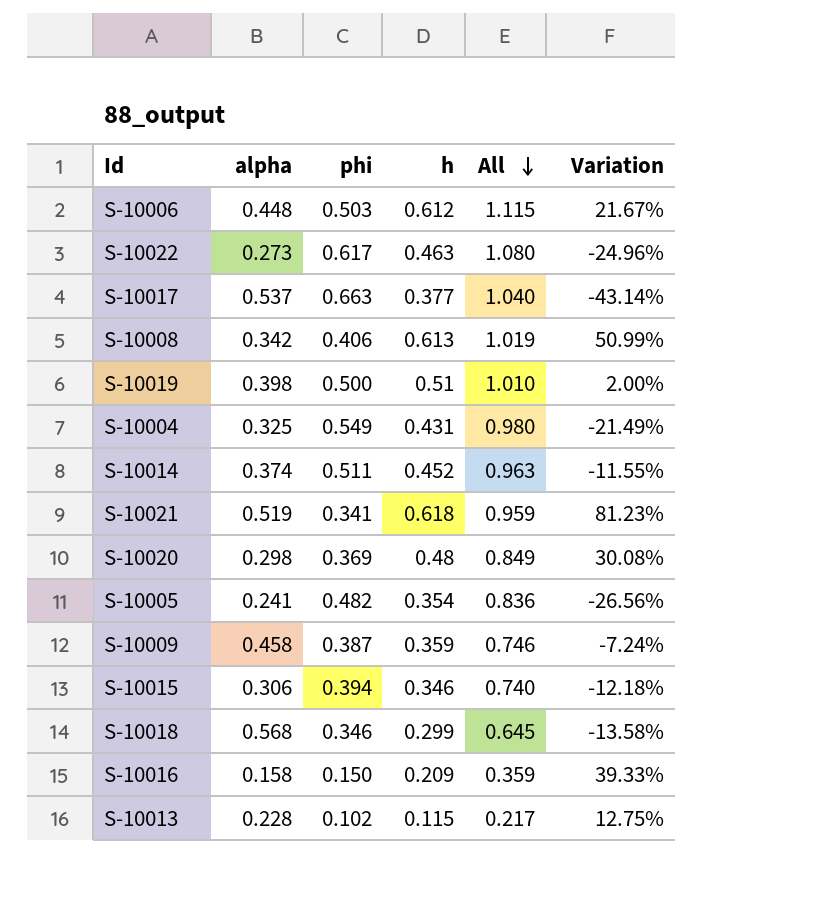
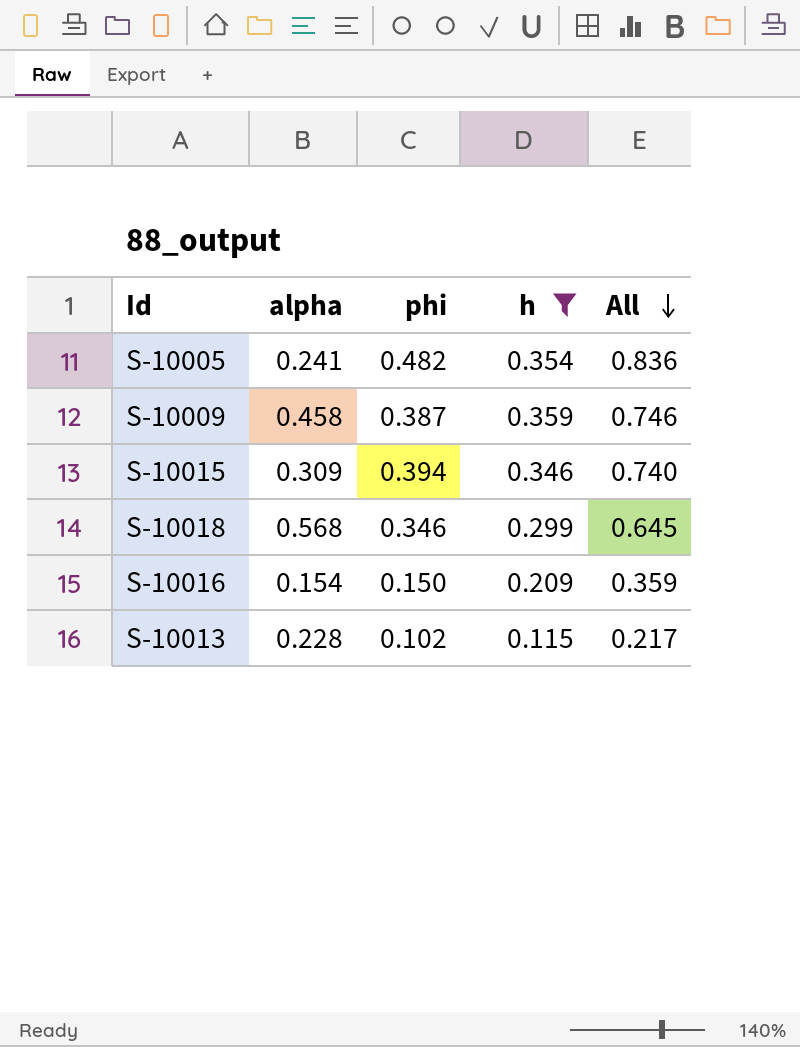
filter: none -> h <= 0.359
column Variation | formula: ([h] - [phi]) / [phi] -> none
S-10015 | alpha: 0.306 -> 0.309
S-10016 | alpha: 0.158 -> 0.154

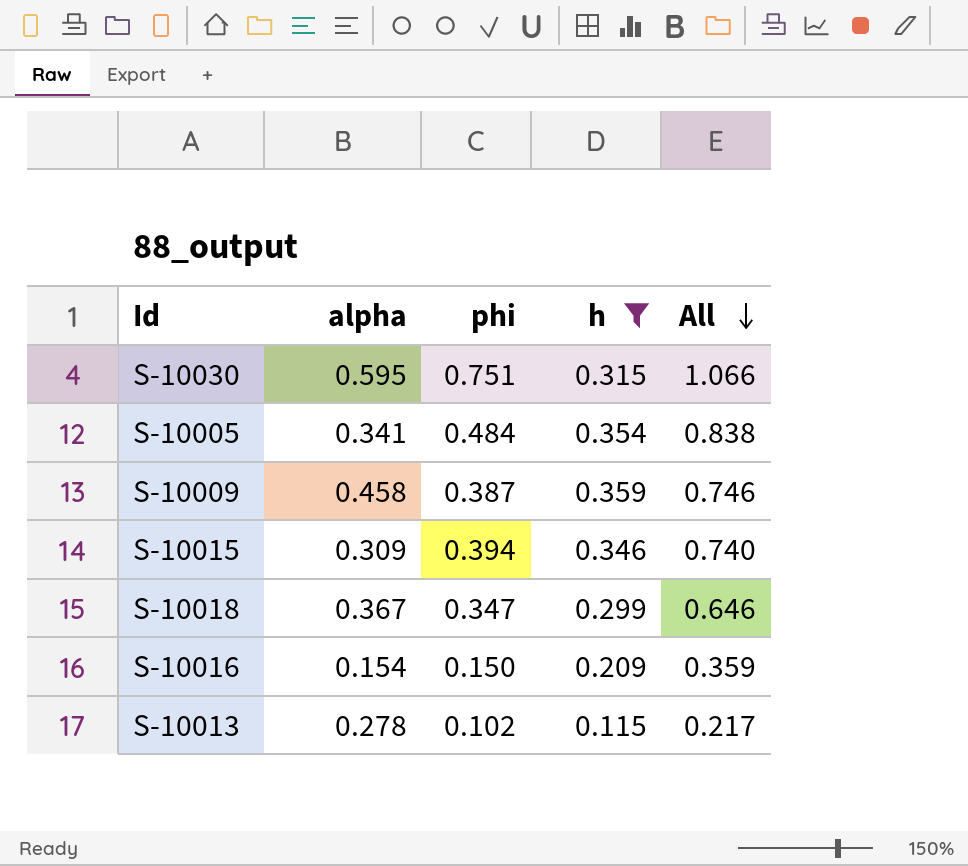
row S-10030: none -> 0.595 | 0.751 | 0.315 | 1.066
S-10005 | alpha: 0.241 -> 0.341
S-10005 | phi: 0.482 -> 0.484
S-10005 | All: 0.836 -> 0.838
S-10018 | alpha: 0.568 -> 0.367
S-10018 | phi: 0.346 -> 0.347
S-10018 | All: 0.645 -> 0.646
S-10013 | alpha: 0.228 -> 0.278

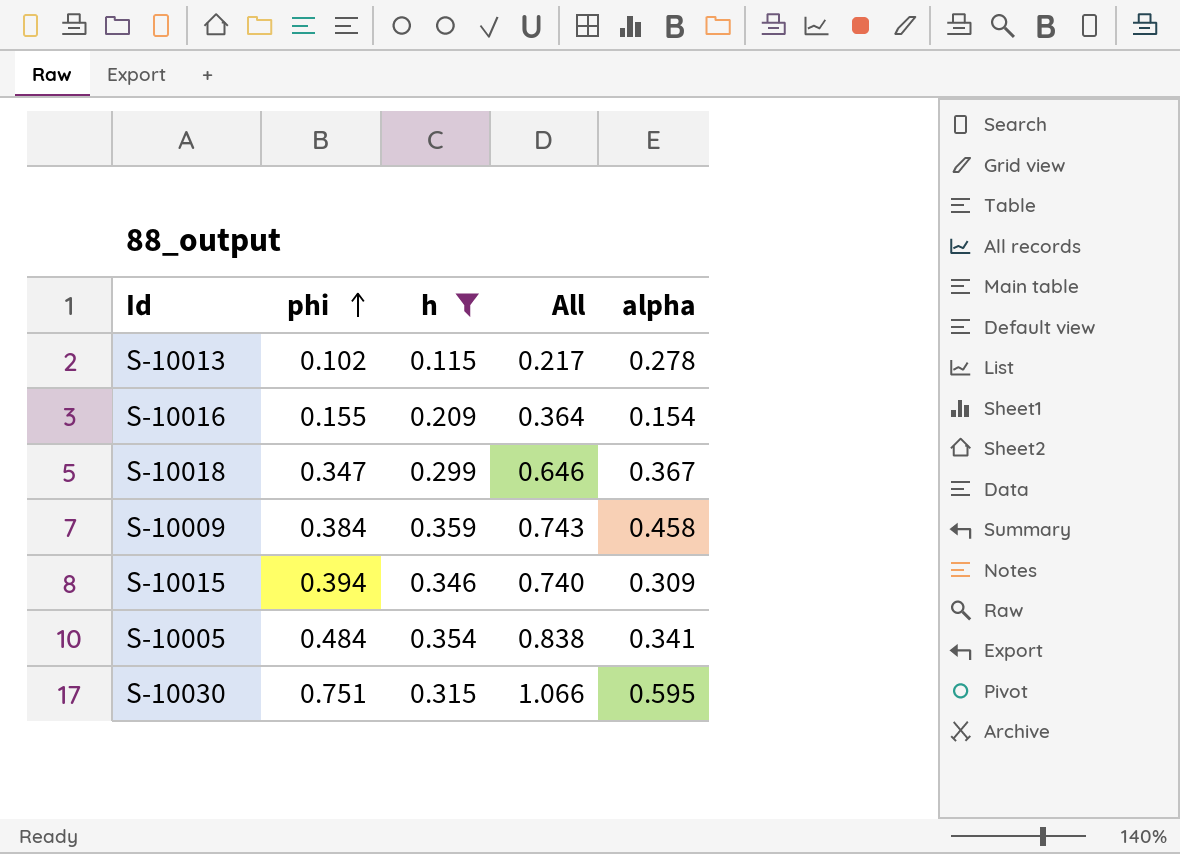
row order: All descending -> phi ascending
column alpha | position: 2 -> 5
S-10016 | phi: 0.150 -> 0.155
S-10016 | All: 0.359 -> 0.364
S-10009 | phi: 0.387 -> 0.384
S-10009 | All: 0.746 -> 0.743

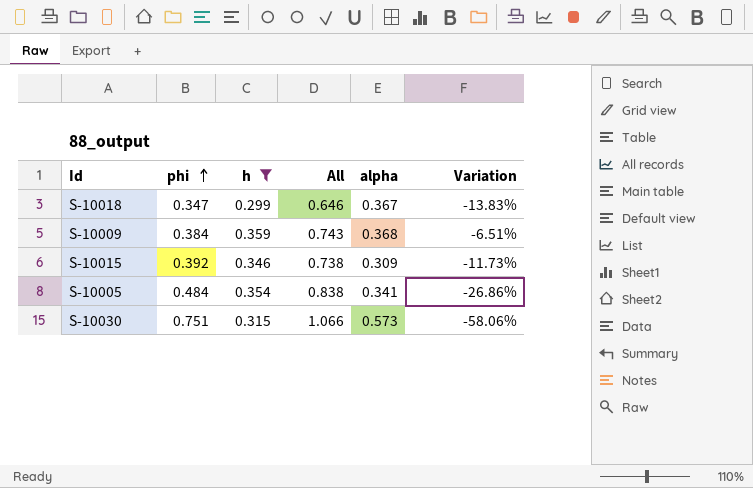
column Variation | formula: none -> ([h] - [phi]) / [phi]
row S-10013: 0.102 | 0.115 | 0.217 | 0.278 -> none
row S-10016: 0.155 | 0.209 | 0.364 | 0.154 -> none
S-10009 | alpha: 0.458 -> 0.368
S-10015 | phi: 0.394 -> 0.392
S-10015 | All: 0.740 -> 0.738
S-10030 | alpha: 0.595 -> 0.573

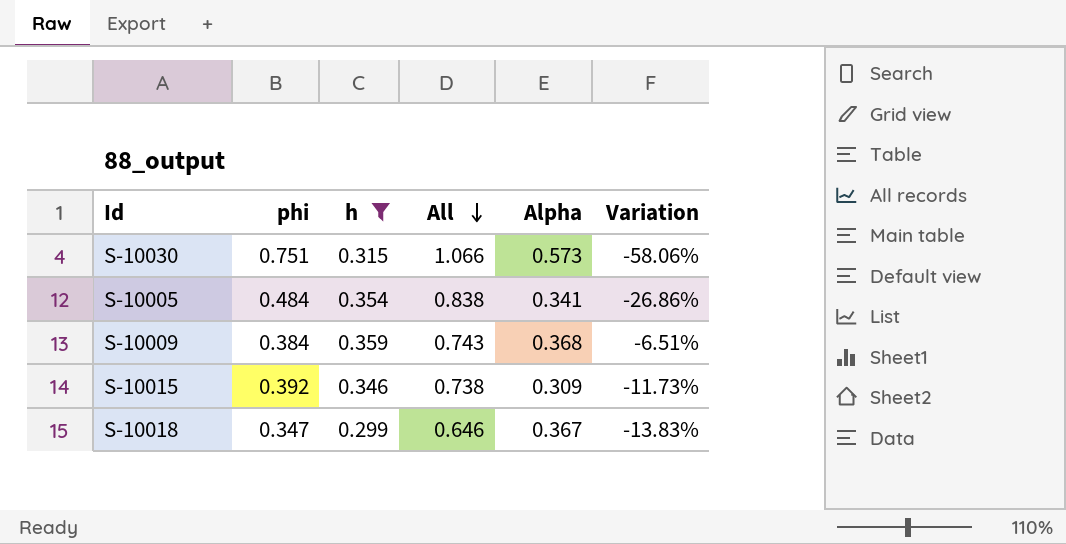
row order: phi ascending -> All descending
column name: alpha -> Alpha

